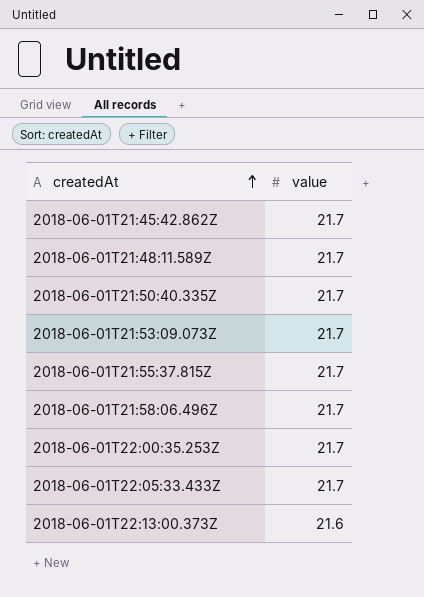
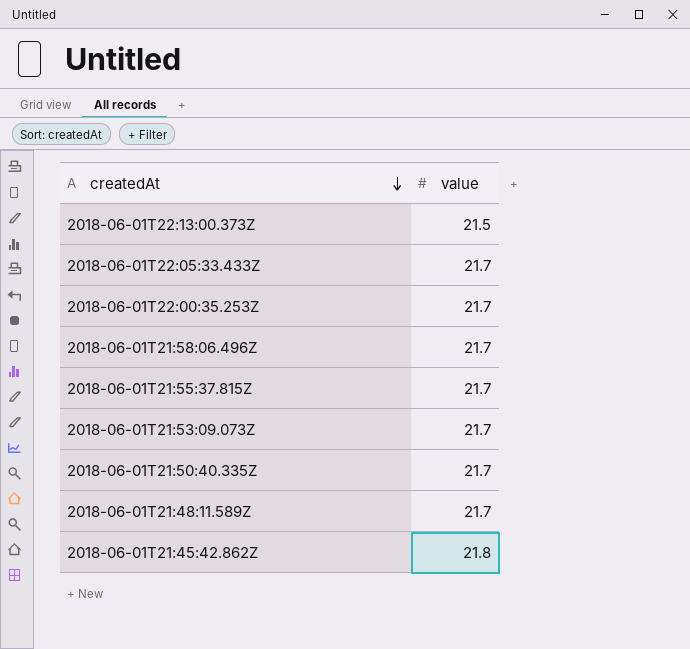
row order: createdAt ascending -> createdAt descending
2018-06-01T22:13:00.373Z | value: 21.6 -> 21.5
2018-06-01T21:45:42.862Z | value: 21.7 -> 21.8

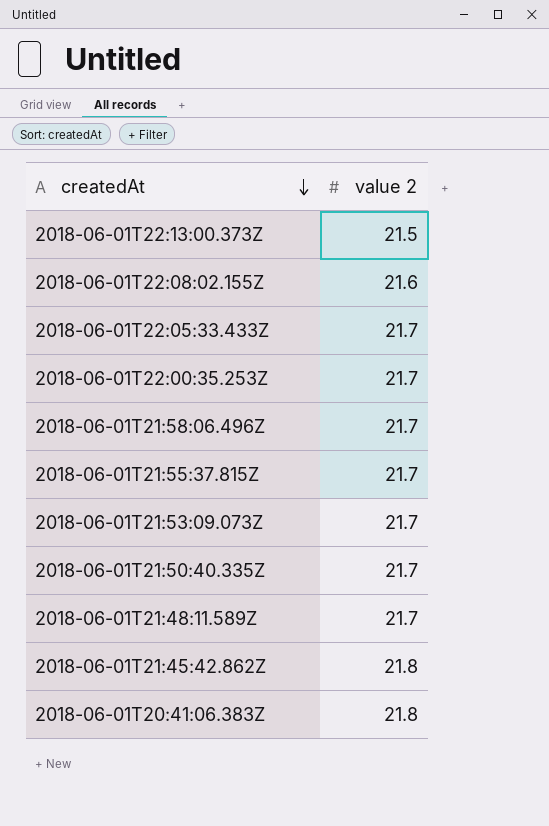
column name: value -> value 2
row 2018-06-01T22:08:02.155Z: none -> 21.6
row 2018-06-01T20:41:06.383Z: none -> 21.8

